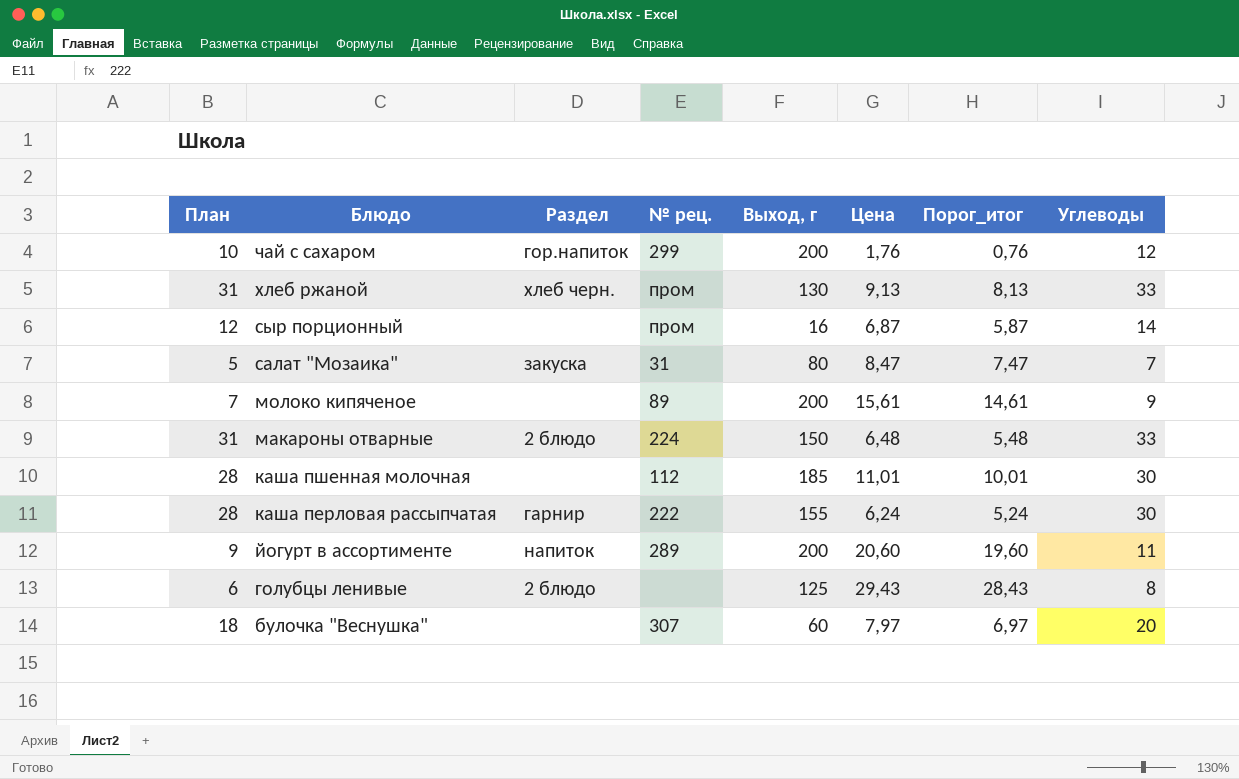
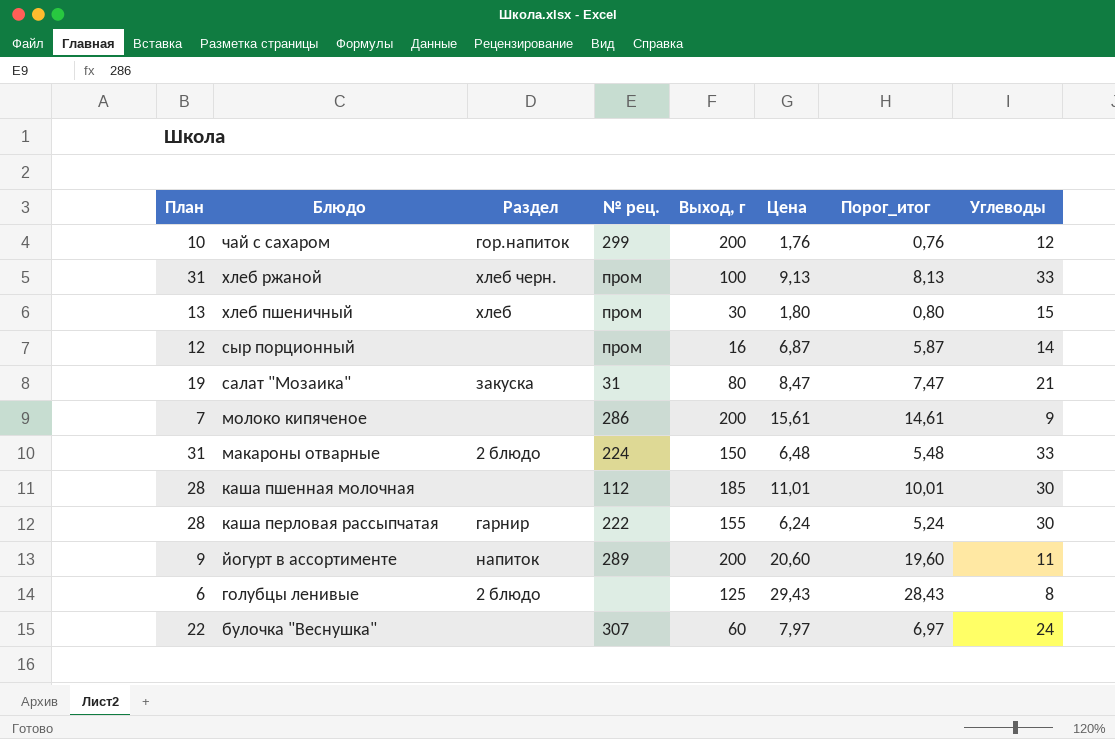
хлеб ржаной | Выход, г: 130 -> 100
row хлеб пшеничный: none -> 13 | хлеб | пром | 30 | 1,80 | 0,80 | 15
салат "Мозаика" | План: 5 -> 19
салат "Мозаика" | Углеводы: 7 -> 21
молоко кипяченое | № рец.: 89 -> 286
булочка "Веснушка" | План: 18 -> 22
булочка "Веснушка" | Углеводы: 20 -> 24

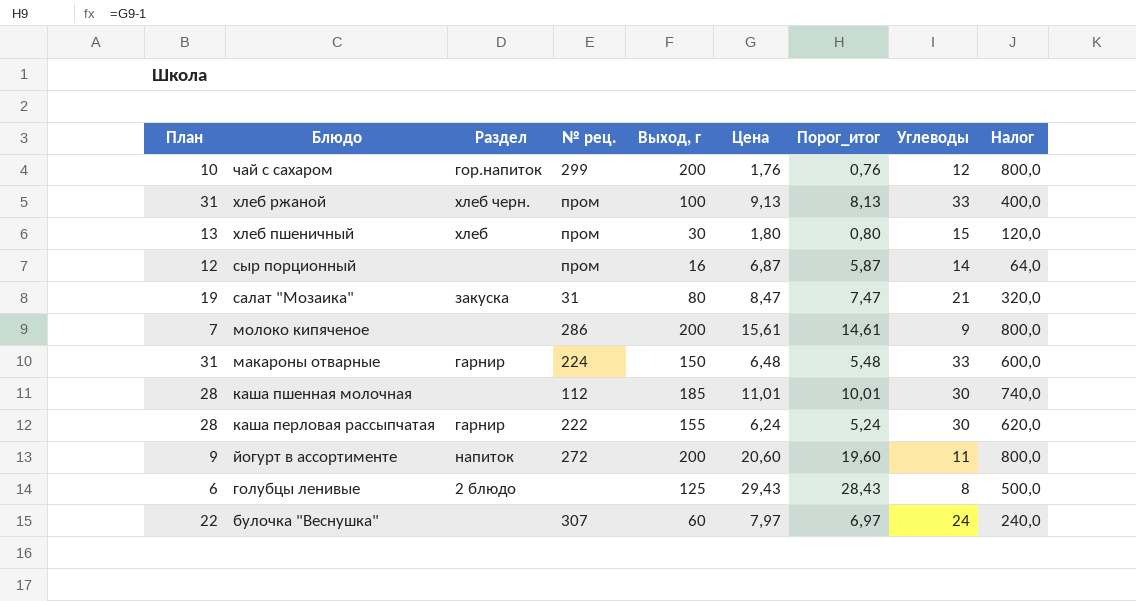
column Налог | formula: none -> [Выход, г] * 4
макароны отварные | Раздел: 2 блюдо -> гарнир
йогурт в ассортименте | № рец.: 289 -> 272

